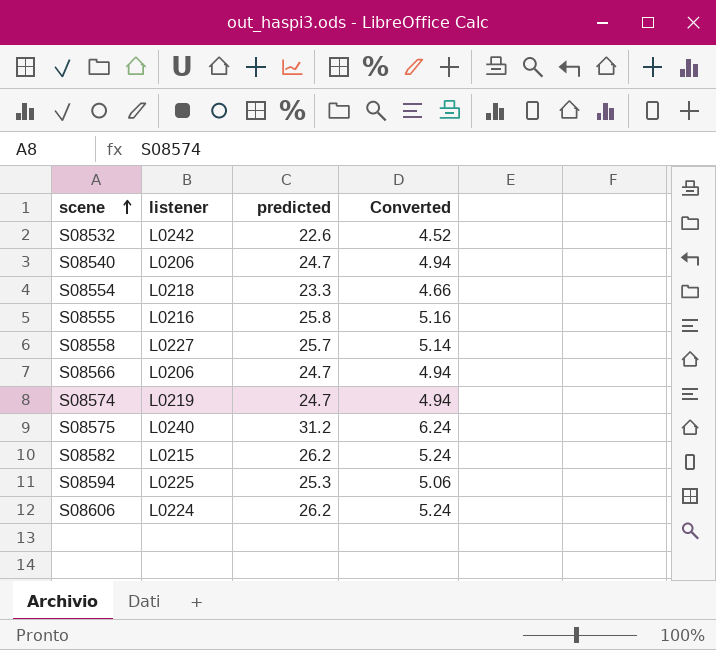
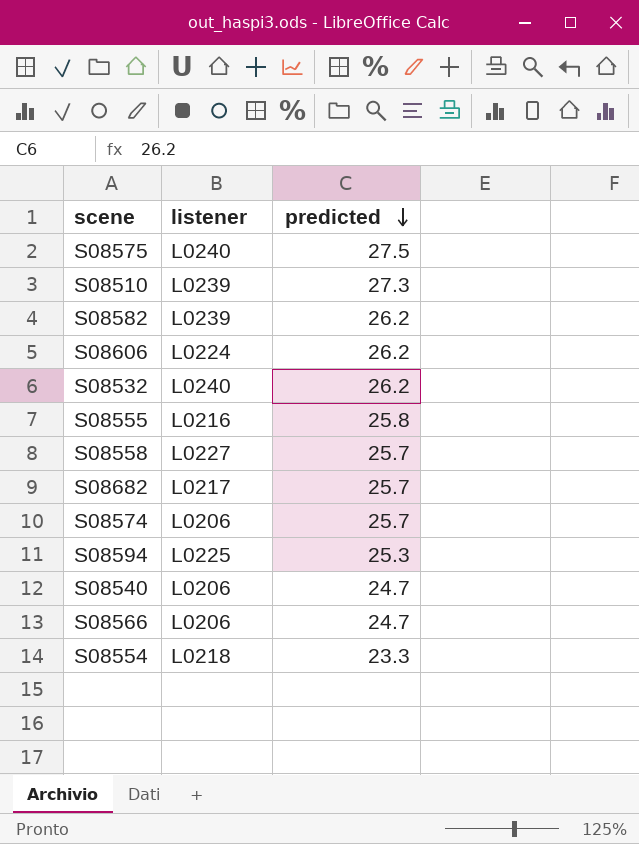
row order: scene ascending -> predicted descending
column Converted | formula: [predicted] * 0.2 -> none
S08575 | predicted: 31.2 -> 27.5
row S08510: none -> L0239 | 27.3
S08582 | listener: L0215 -> L0239
S08532 | listener: L0242 -> L0240
S08532 | predicted: 22.6 -> 26.2
row S08682: none -> L0217 | 25.7
S08574 | listener: L0219 -> L0206
S08574 | predicted: 24.7 -> 25.7

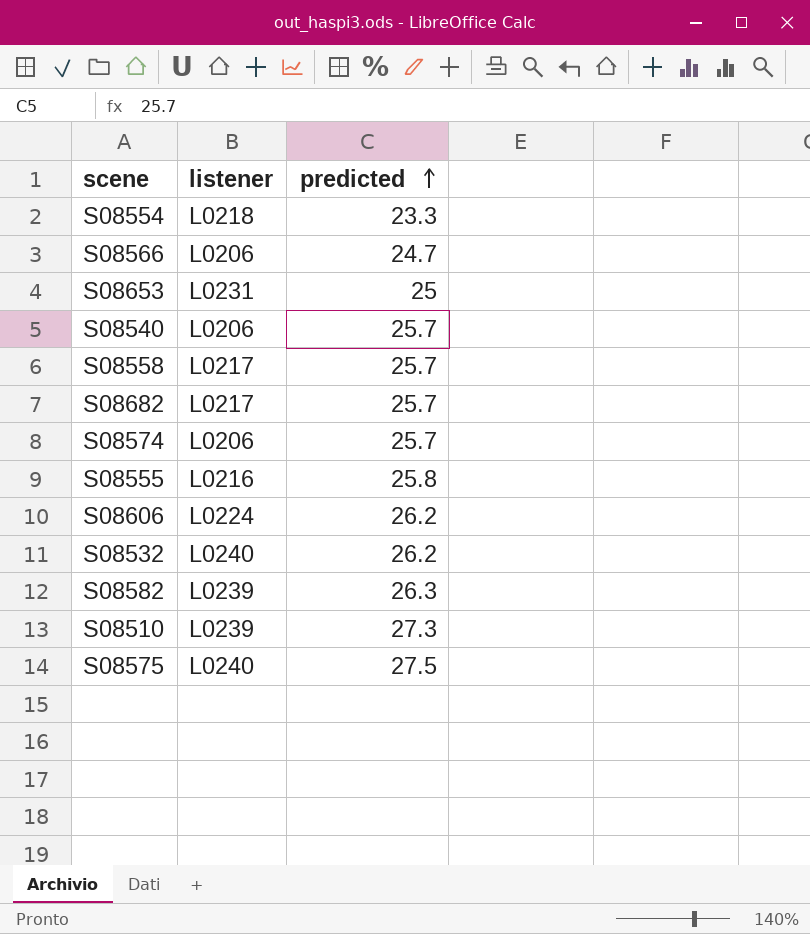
row order: predicted descending -> predicted ascending
row S08594: L0225 | 25.3 -> none
row S08653: none -> L0231 | 25
S08540 | predicted: 24.7 -> 25.7
S08558 | listener: L0227 -> L0217
S08582 | predicted: 26.2 -> 26.3

